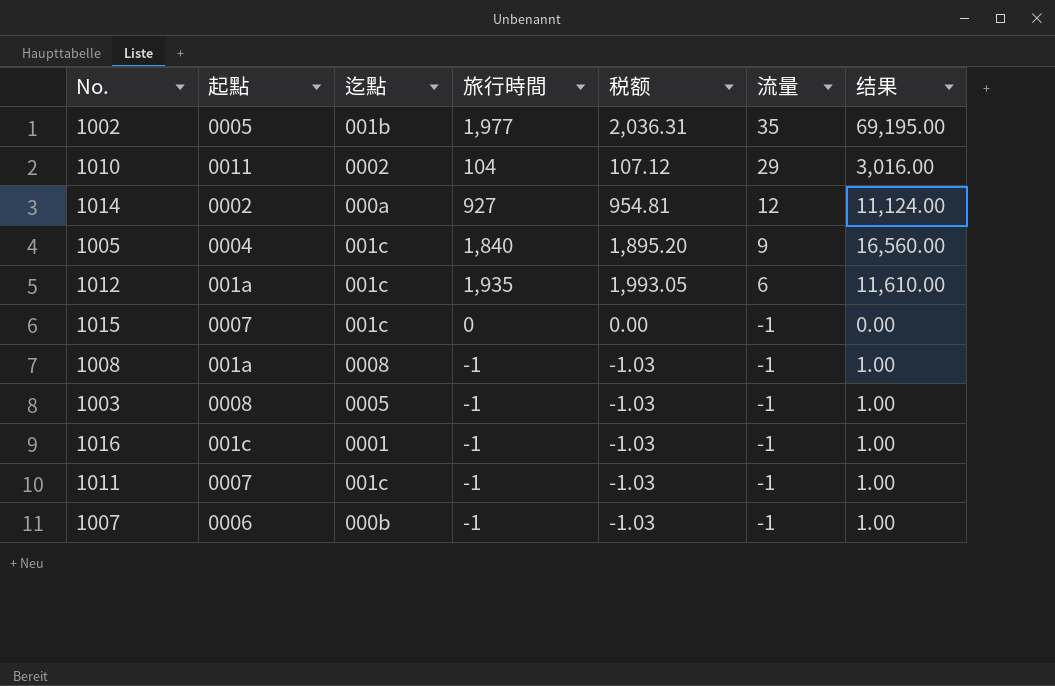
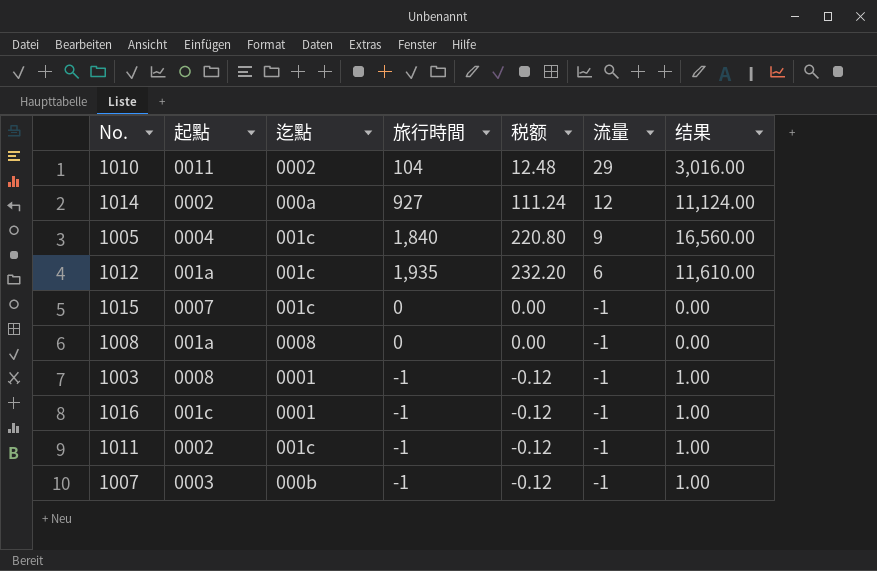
column 税额 | formula: [旅行時間] * 1.03 -> [旅行時間] * 0.12
row 1002: 0005 | 001b | 1,977 | 2,036.31 | 35 | 69,195.00 -> none
1008 | 旅行時間: -1 -> 0
1008 | 结果: 1.00 -> 0.00
1003 | 迄點: 0005 -> 0001
1011 | 起點: 0007 -> 0002
1007 | 起點: 0006 -> 0003

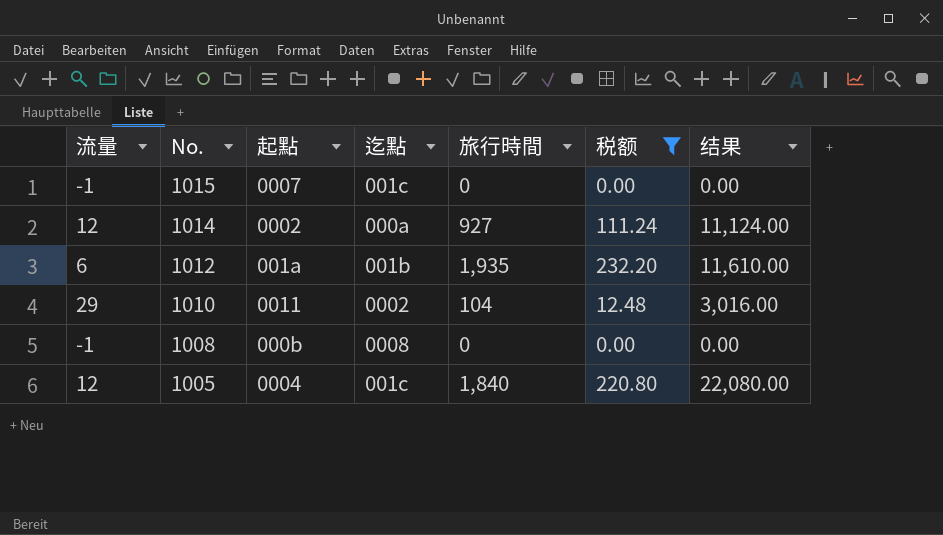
filter: none -> 税额 != -0.12
row order: 流量 descending -> No. descending
column 流量 | position: 6 -> 1
1012 | 迄點: 001c -> 001b
1008 | 起點: 001a -> 000b
1005 | 流量: 9 -> 12
1005 | 结果: 16,560.00 -> 22,080.00

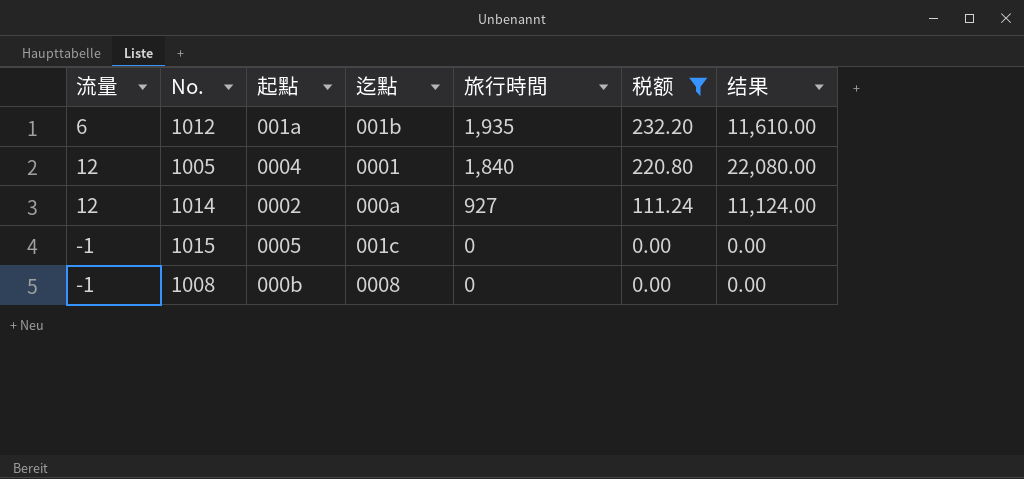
row order: No. descending -> 旅行時間 descending
row 1010: 29 | 0011 | 0002 | 104 | 12.48 | 3,016.00 -> none
1005 | 迄點: 001c -> 0001
1015 | 起點: 0007 -> 0005

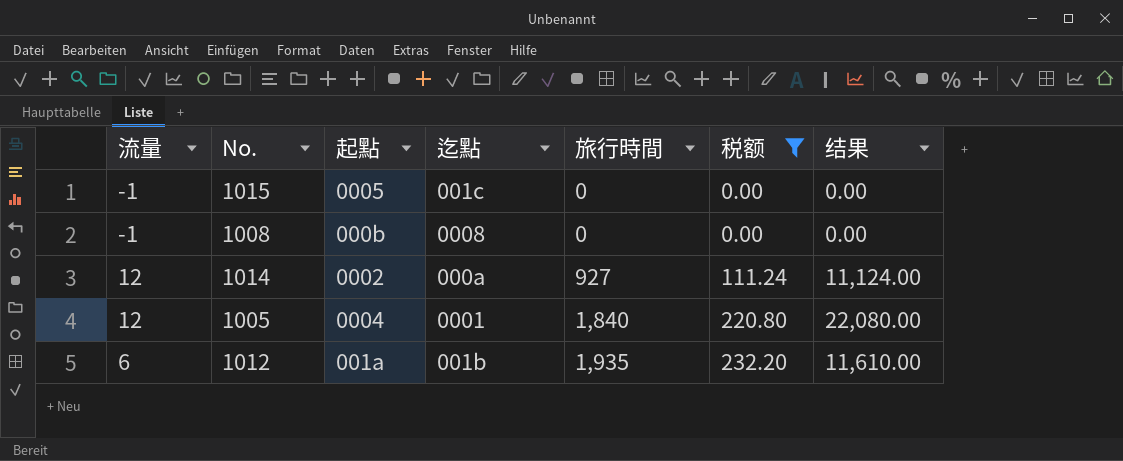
row order: 旅行時間 descending -> 旅行時間 ascending

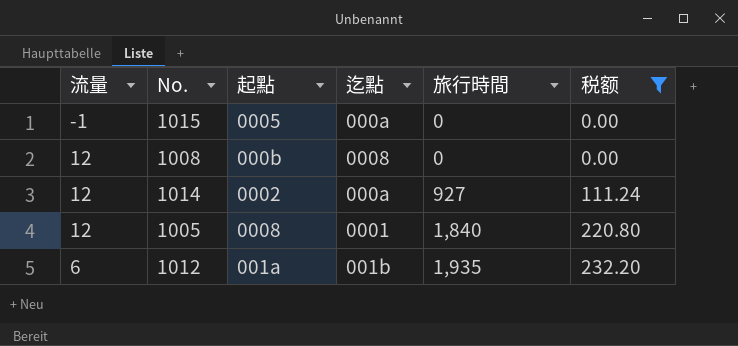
column 结果 | formula: [流量] * [旅行時間] -> none
1015 | 迄點: 001c -> 000a
1008 | 流量: -1 -> 12
1005 | 起點: 0004 -> 0008

